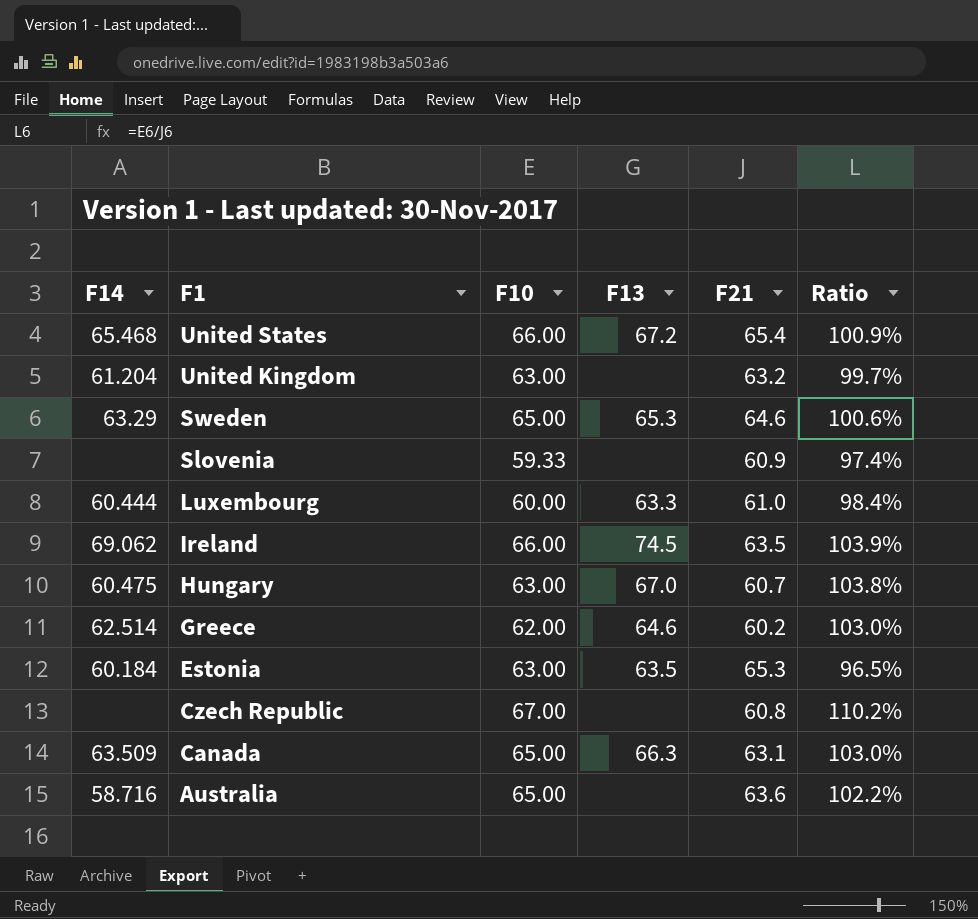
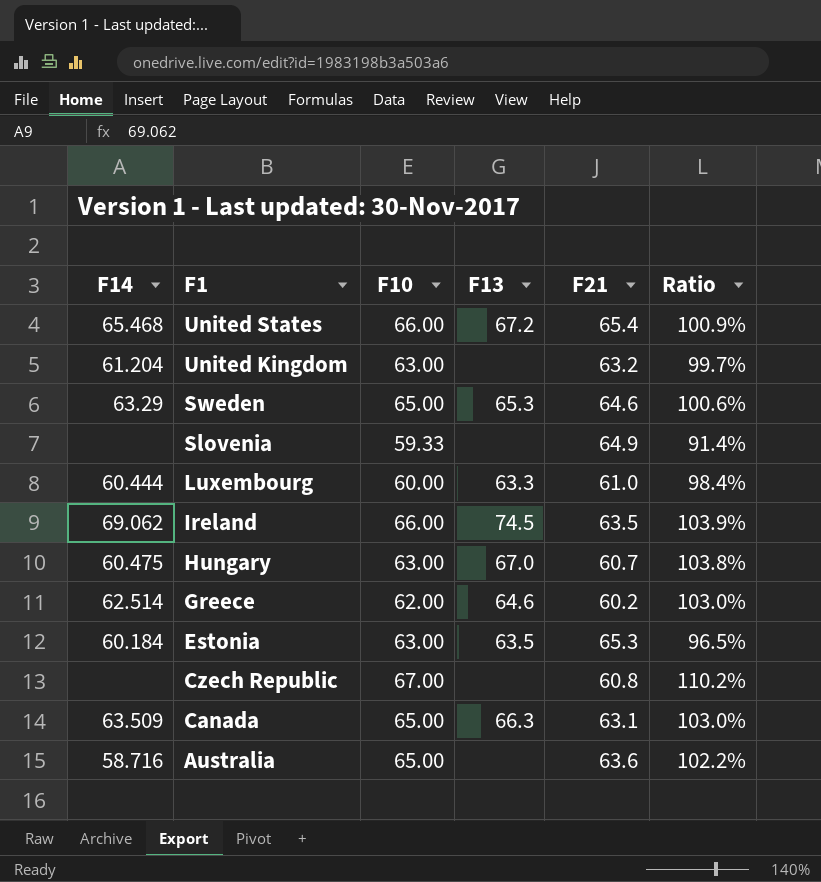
Slovenia | F21: 60.9 -> 64.9
Slovenia | Ratio: 97.4% -> 91.4%

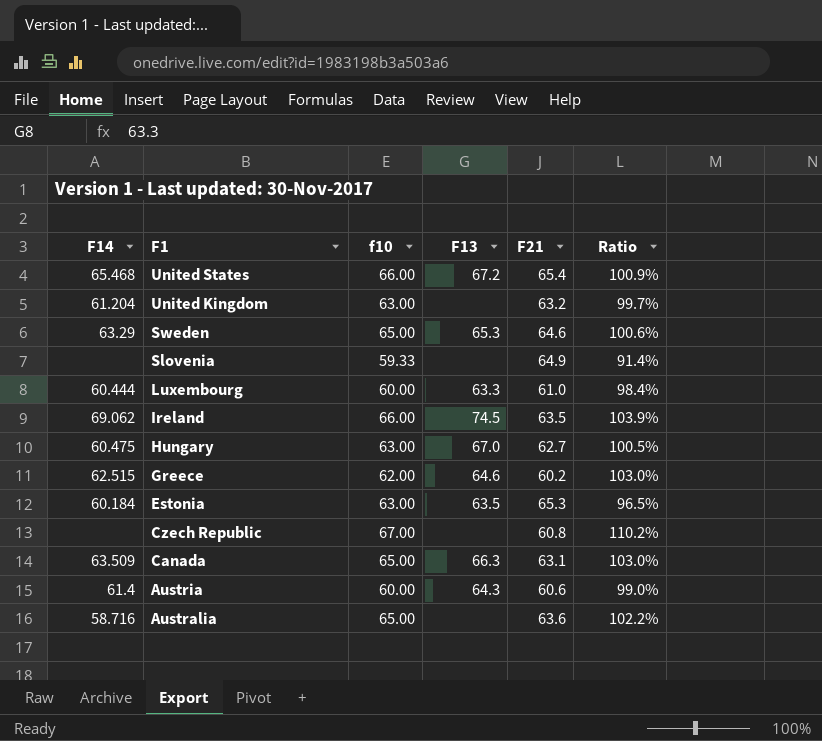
column name: F10 -> f10
Hungary | F21: 60.7 -> 62.7
Hungary | Ratio: 103.8% -> 100.5%
Greece | F14: 62.514 -> 62.515
row Austria: none -> 61.4 | 60.00 | 64.3 | 60.6 | 99.0%

